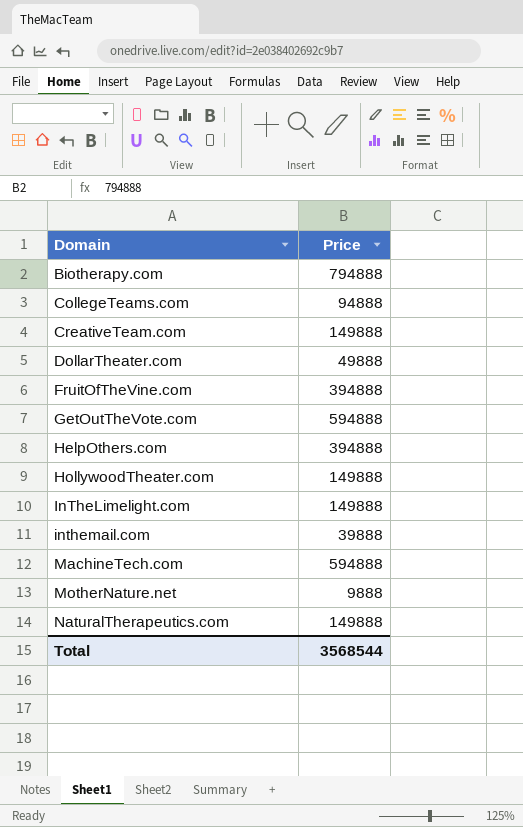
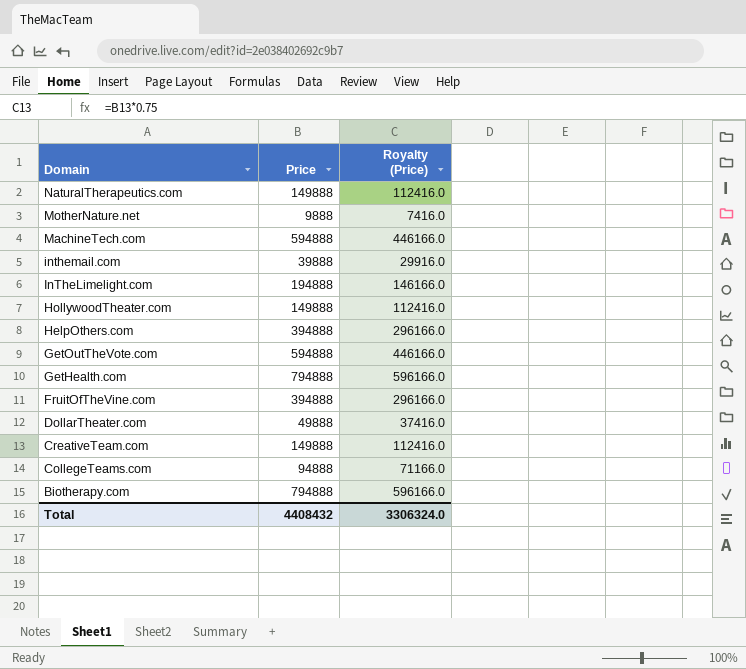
row order: Domain ascending -> Domain descending
column Royalty (Price) | formula: none -> [Price] * 0.75
InTheLimelight.com | Price: 149888 -> 194888
row GetHealth.com: none -> 794888 | 596166.0
Total | Price: 3568544 -> 4408432

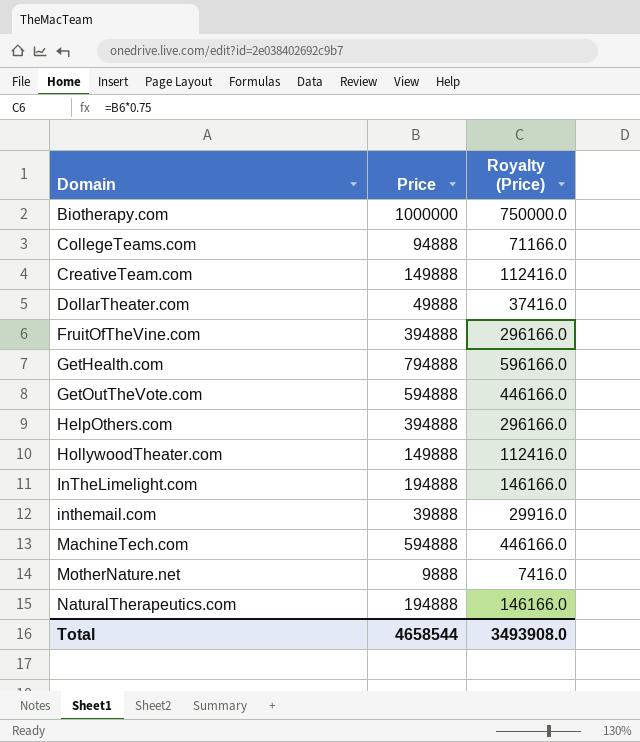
row order: Domain descending -> Domain ascending
Biotherapy.com | Price: 794888 -> 1000000
Biotherapy.com | Royalty (Price): 596166.0 -> 750000.0
NaturalTherapeutics.com | Price: 149888 -> 194888
NaturalTherapeutics.com | Royalty (Price): 112416.0 -> 146166.0
Total | Price: 4408432 -> 4658544
Total | Royalty (Price): 3306324.0 -> 3493908.0

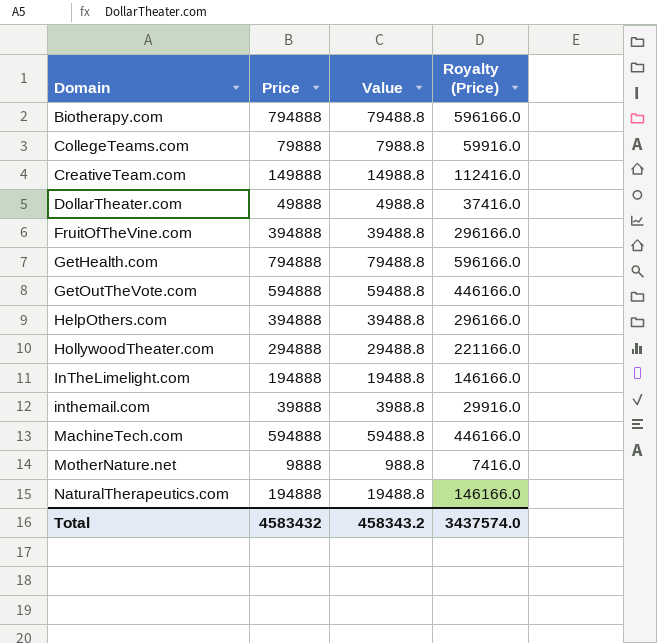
column Value | formula: none -> [Price] * 0.1
Biotherapy.com | Price: 1000000 -> 794888
Biotherapy.com | Royalty (Price): 750000.0 -> 596166.0
CollegeTeams.com | Price: 94888 -> 79888
CollegeTeams.com | Royalty (Price): 71166.0 -> 59916.0
HollywoodTheater.com | Price: 149888 -> 294888
HollywoodTheater.com | Royalty (Price): 112416.0 -> 221166.0
Total | Price: 4658544 -> 4583432
Total | Royalty (Price): 3493908.0 -> 3437574.0

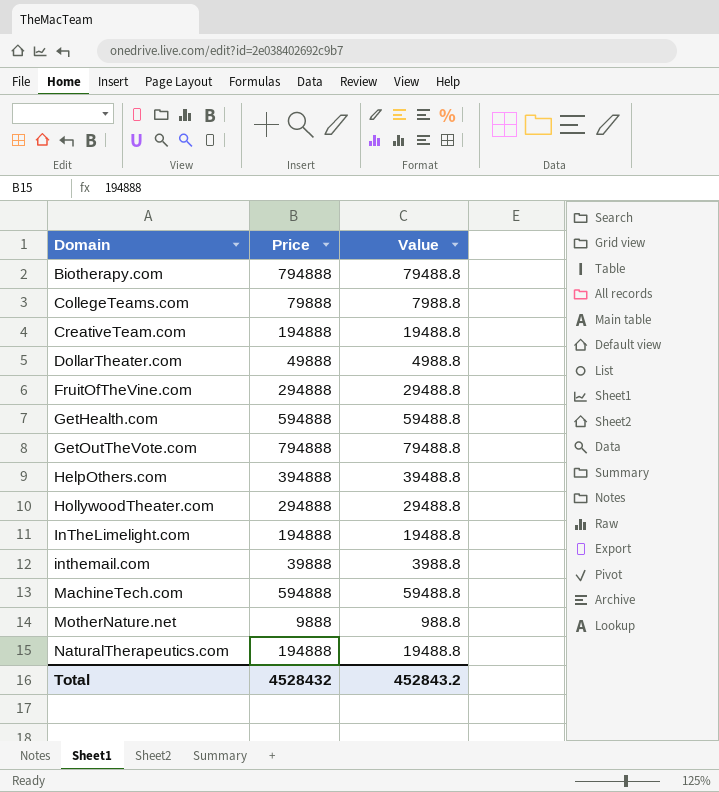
column Royalty (Price) | formula: [Price] * 0.75 -> none
CreativeTeam.com | Price: 149888 -> 194888
CreativeTeam.com | Value: 14988.8 -> 19488.8
FruitOfTheVine.com | Price: 394888 -> 294888
FruitOfTheVine.com | Value: 39488.8 -> 29488.8
GetHealth.com | Price: 794888 -> 594888
GetHealth.com | Value: 79488.8 -> 59488.8
GetOutTheVote.com | Price: 594888 -> 794888
GetOutTheVote.com | Value: 59488.8 -> 79488.8
Total | Price: 4583432 -> 4528432
Total | Value: 458343.2 -> 452843.2

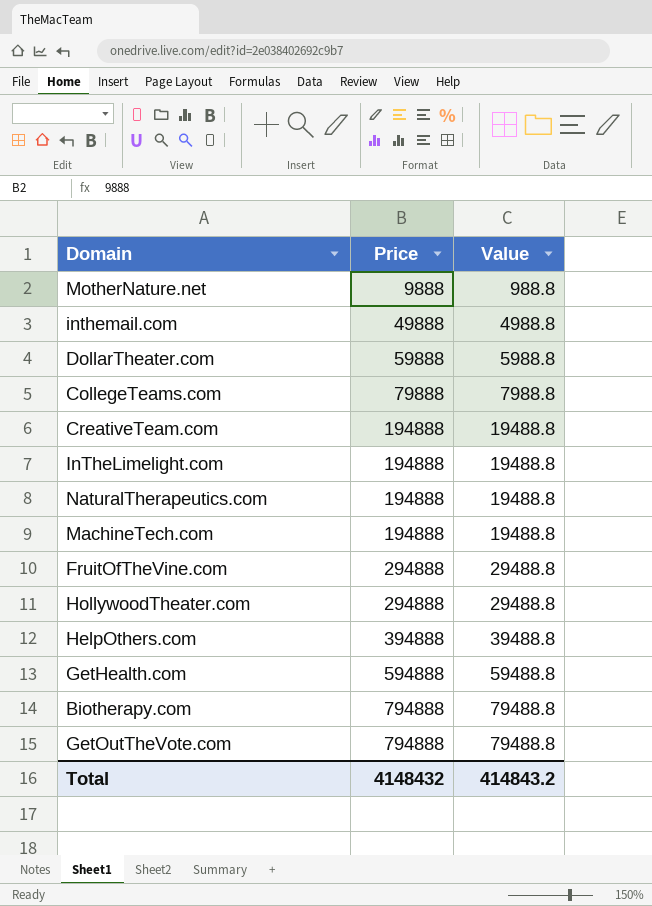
row order: Domain ascending -> Price ascending
inthemail.com | Price: 39888 -> 49888
inthemail.com | Value: 3988.8 -> 4988.8
DollarTheater.com | Price: 49888 -> 59888
DollarTheater.com | Value: 4988.8 -> 5988.8
MachineTech.com | Price: 594888 -> 194888
MachineTech.com | Value: 59488.8 -> 19488.8
Total | Price: 4528432 -> 4148432
Total | Value: 452843.2 -> 414843.2

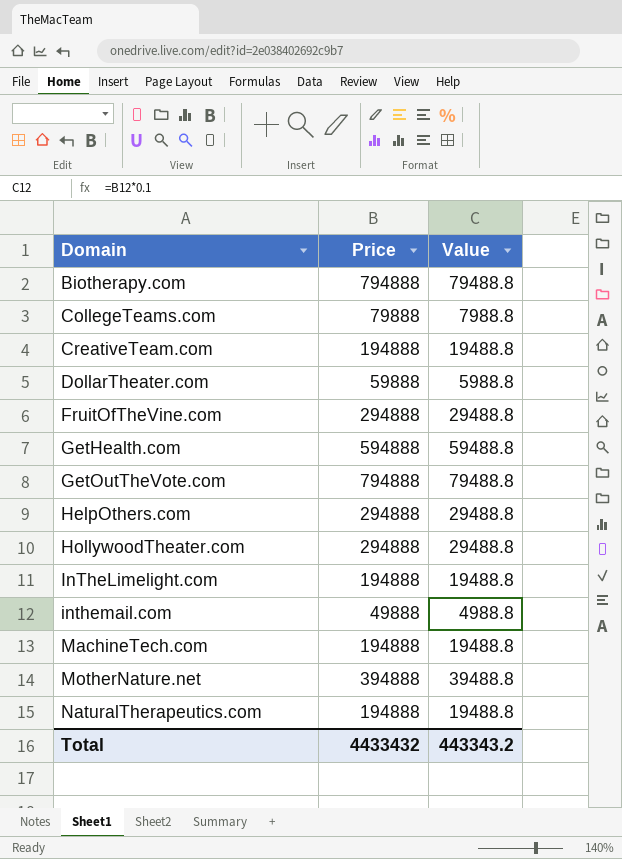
row order: Price ascending -> Domain ascending
HelpOthers.com | Price: 394888 -> 294888
HelpOthers.com | Value: 39488.8 -> 29488.8
MotherNature.net | Price: 9888 -> 394888
MotherNature.net | Value: 988.8 -> 39488.8
Total | Price: 4148432 -> 4433432
Total | Value: 414843.2 -> 443343.2

